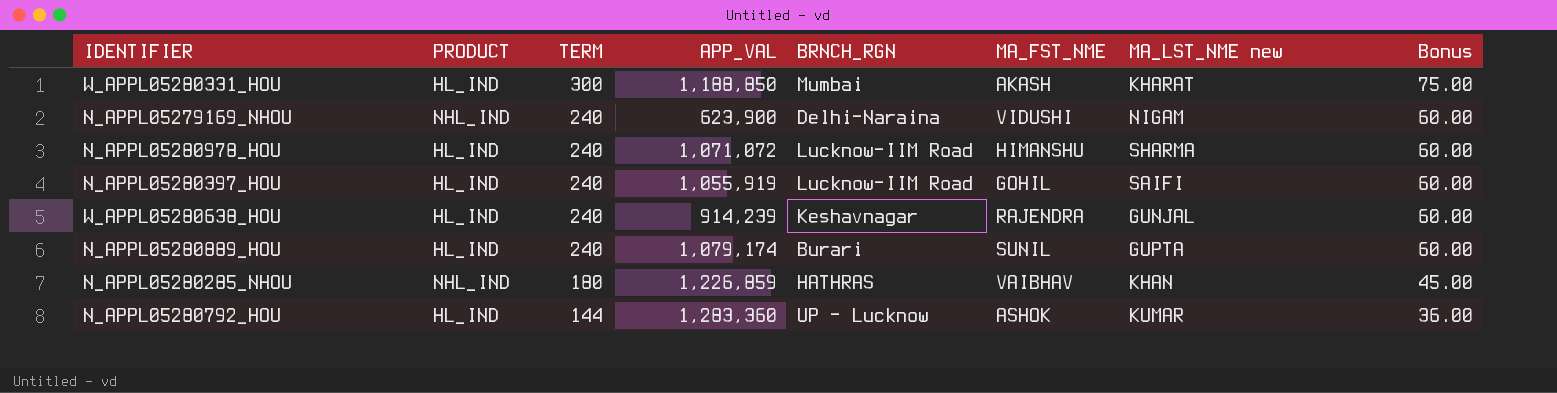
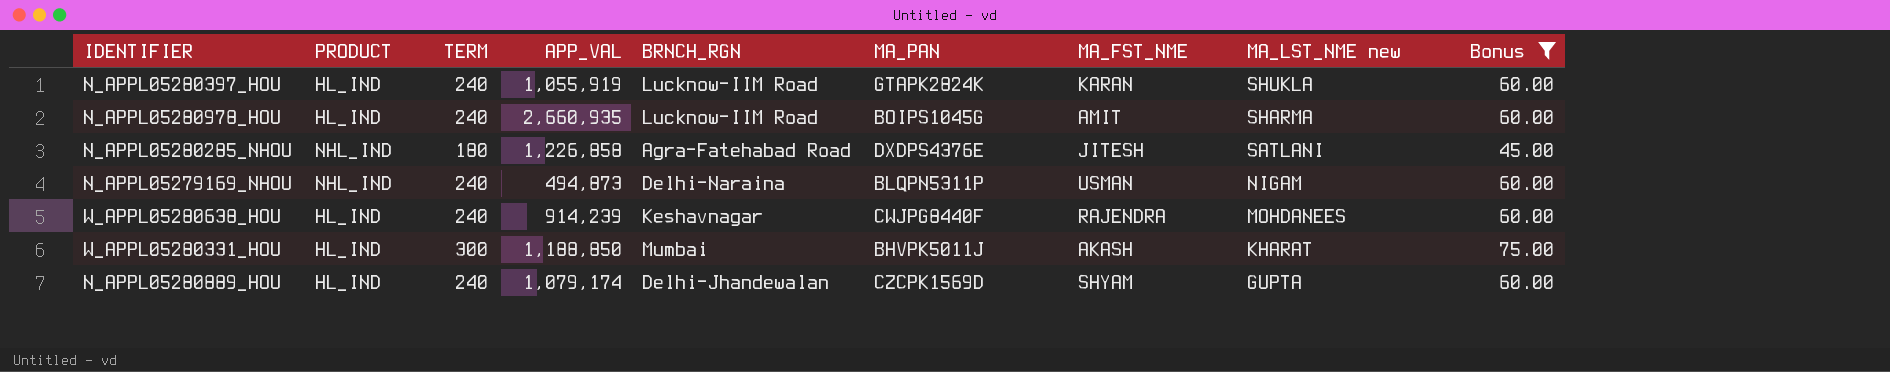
filter: none -> Bonus != 36.00
row order: TERM descending -> MA_LST_NME new descending
column MA_PAN | position: none -> 6
N_APPL05280397_HOU | MA_FST_NME: GOHIL -> KARAN
N_APPL05280397_HOU | MA_LST_NME new: SAIFI -> SHUKLA
N_APPL05280978_HOU | APP_VAL: 1,071,072 -> 2,660,935
N_APPL05280978_HOU | MA_FST_NME: HIMANSHU -> AMIT
N_APPL05280285_NHOU | APP_VAL: 1,226,859 -> 1,226,858
N_APPL05280285_NHOU | BRNCH_RGN: HATHRAS -> Agra-Fatehabad Road
N_APPL05280285_NHOU | MA_FST_NME: VAIBHAV -> JITESH
N_APPL05280285_NHOU | MA_LST_NME new: KHAN -> SATLANI
N_APPL05279169_NHOU | APP_VAL: 623,900 -> 494,873
N_APPL05279169_NHOU | MA_FST_NME: VIDUSHI -> USMAN
W_APPL05280638_HOU | MA_LST_NME new: GUNJAL -> MOHDANEES
N_APPL05280889_HOU | BRNCH_RGN: Burari -> Delhi-Jhandewalan
N_APPL05280889_HOU | MA_FST_NME: SUNIL -> SHYAM

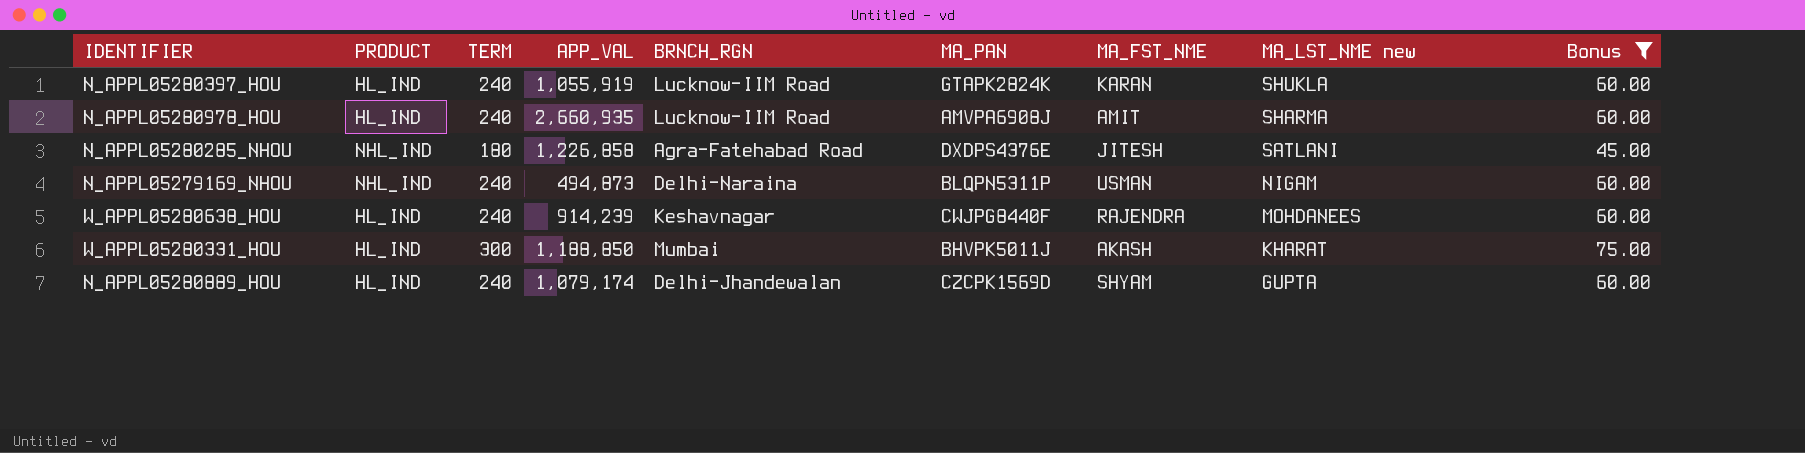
N_APPL05280978_HOU | MA_PAN: BOIPS1045G -> AMVPA6908J

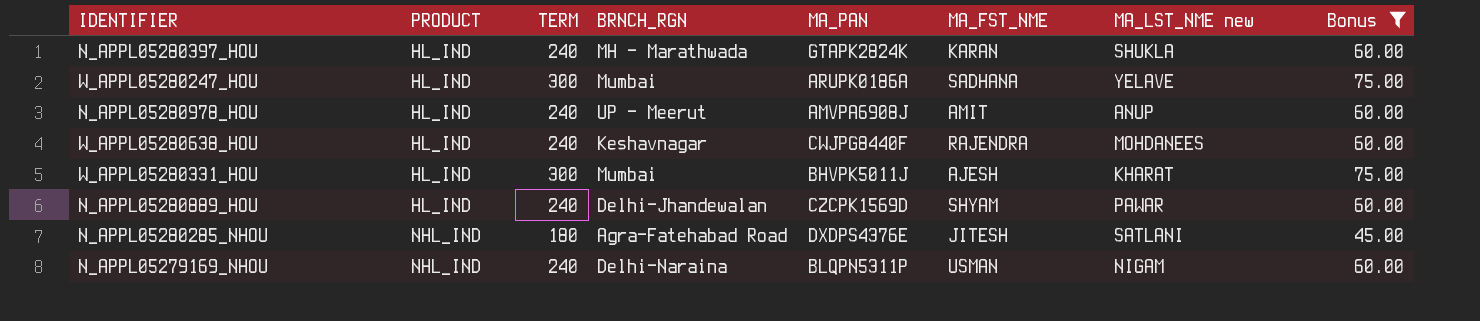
row order: MA_LST_NME new descending -> PRODUCT ascending
column APP_VAL | position: 4 -> none
N_APPL05280397_HOU | BRNCH_RGN: Lucknow-IIM Road -> MH - Marathwada
row W_APPL05280247_HOU: none -> HL_IND | 300 | Mumbai | ARUPK0186A | SADHANA | YELAVE | 75.00
N_APPL05280978_HOU | BRNCH_RGN: Lucknow-IIM Road -> UP - Meerut
N_APPL05280978_HOU | MA_LST_NME new: SHARMA -> ANUP
W_APPL05280331_HOU | MA_FST_NME: AKASH -> AJESH
N_APPL05280889_HOU | MA_LST_NME new: GUPTA -> PAWAR

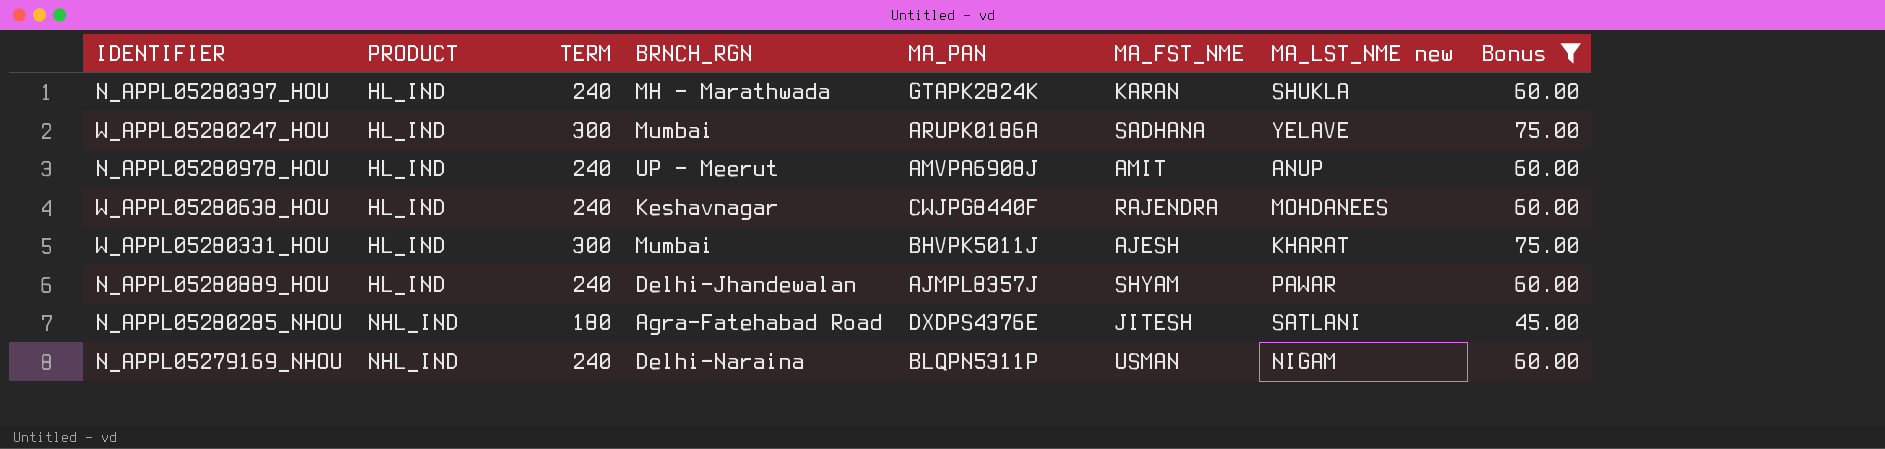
N_APPL05280889_HOU | MA_PAN: CZCPK1569D -> AJMPL8357J

